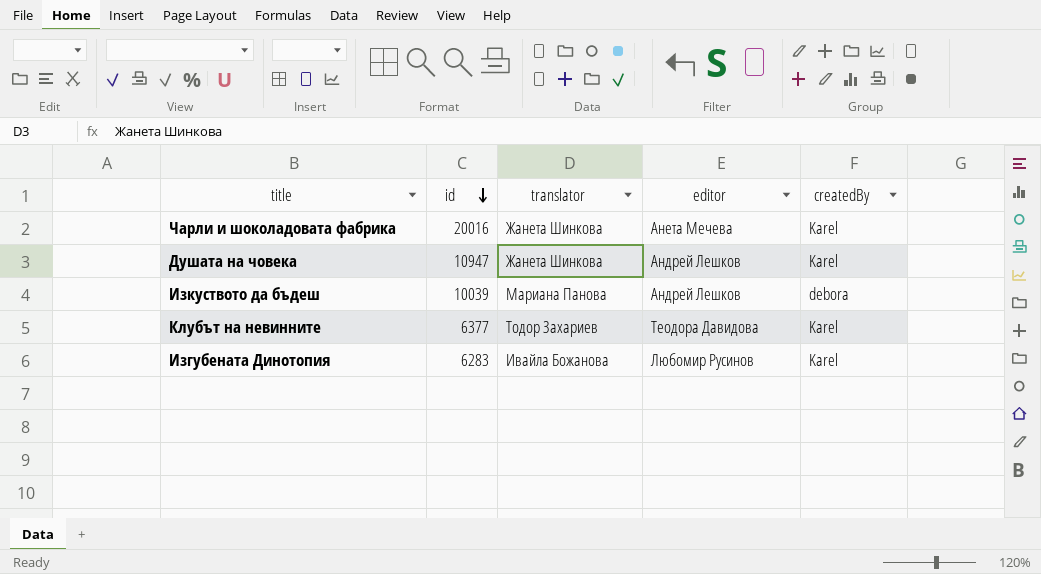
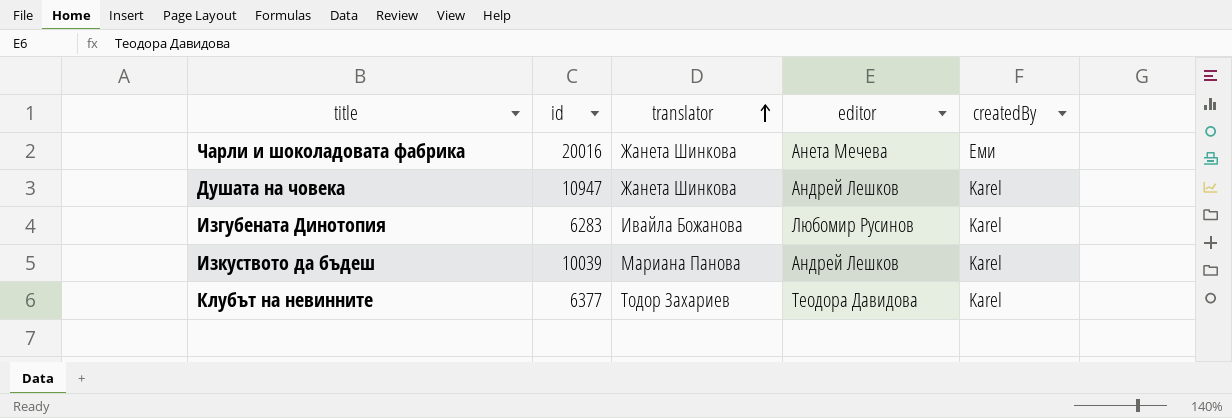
row order: id descending -> translator ascending
Чарли и шоколадовата фабрика | createdBy: Karel -> Еми
Изкуството да бъдеш | createdBy: debora -> Karel

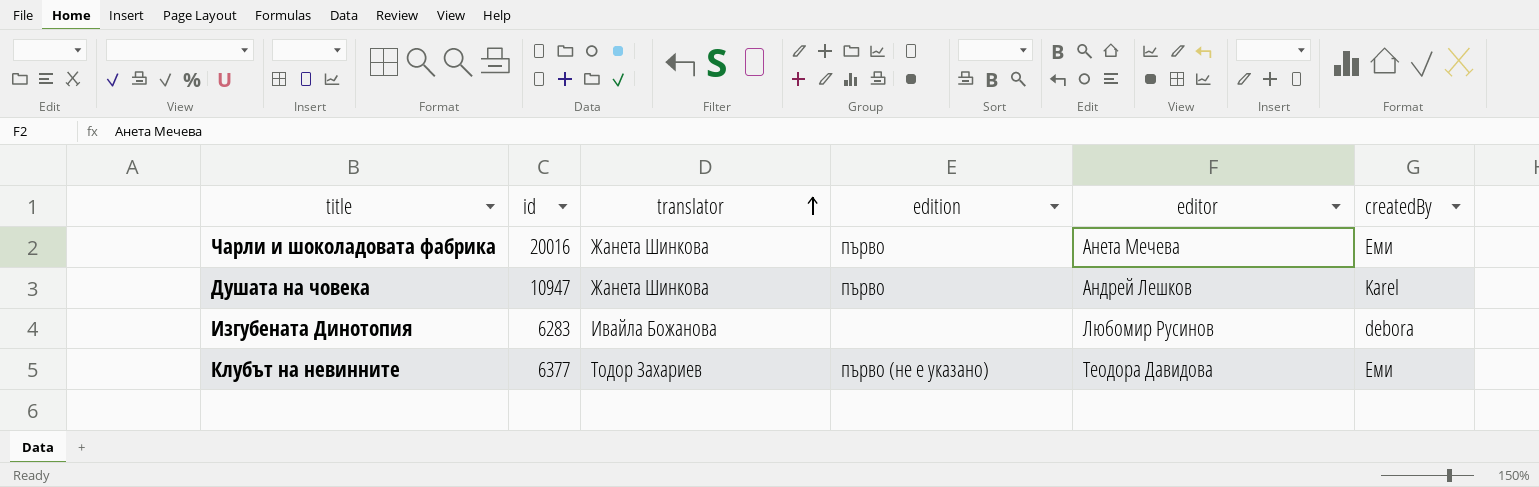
column edition | position: none -> 4
row Изкуството да бъдеш: 10039 | Мариана Панова | Андрей Лешков | Karel -> none
Изгубената Динотопия | createdBy: Karel -> debora
Клубът на невинните | createdBy: Karel -> Еми

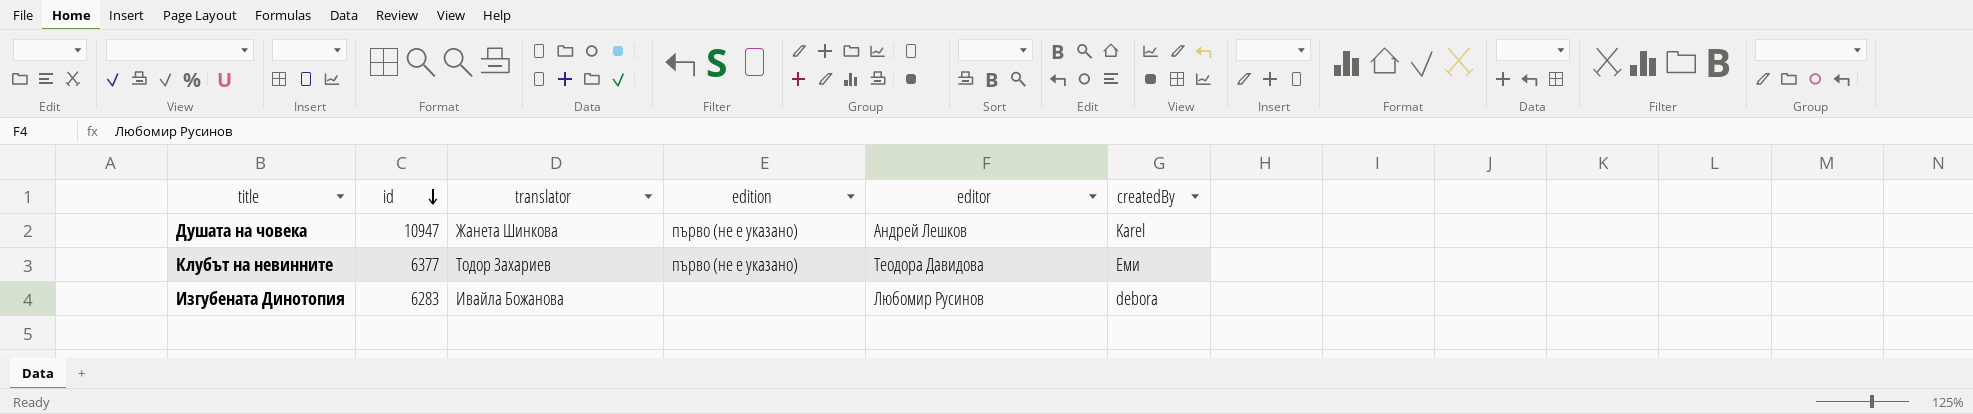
row order: translator ascending -> id descending
row Чарли и шоколадовата фабрика: 20016 | Жанета Шинкова | първо | Анета Мечева | Еми -> none
Душата на човека | edition: първо -> първо (не е указано)

